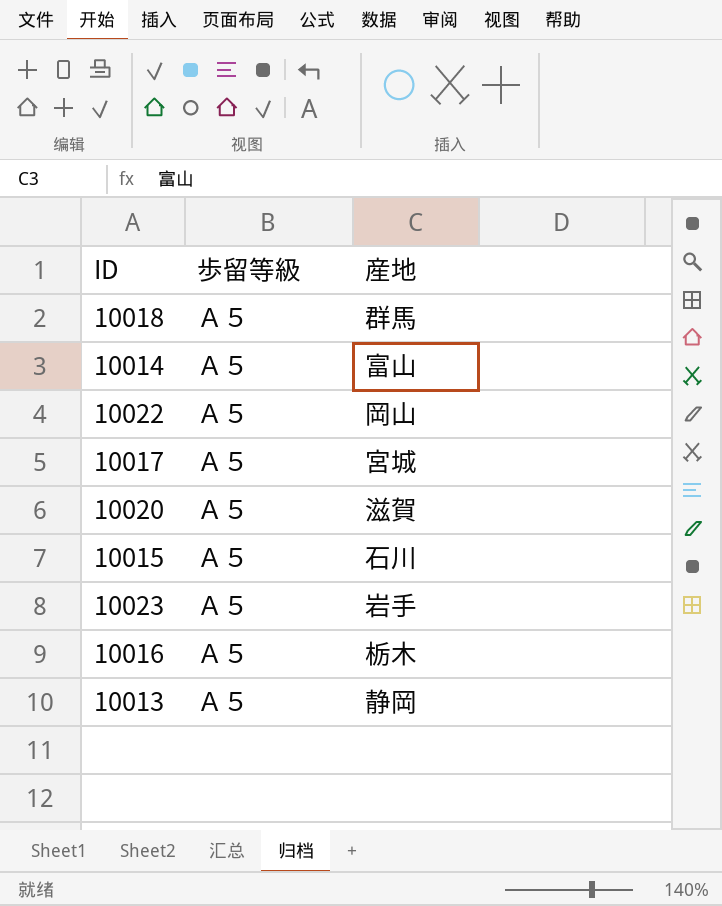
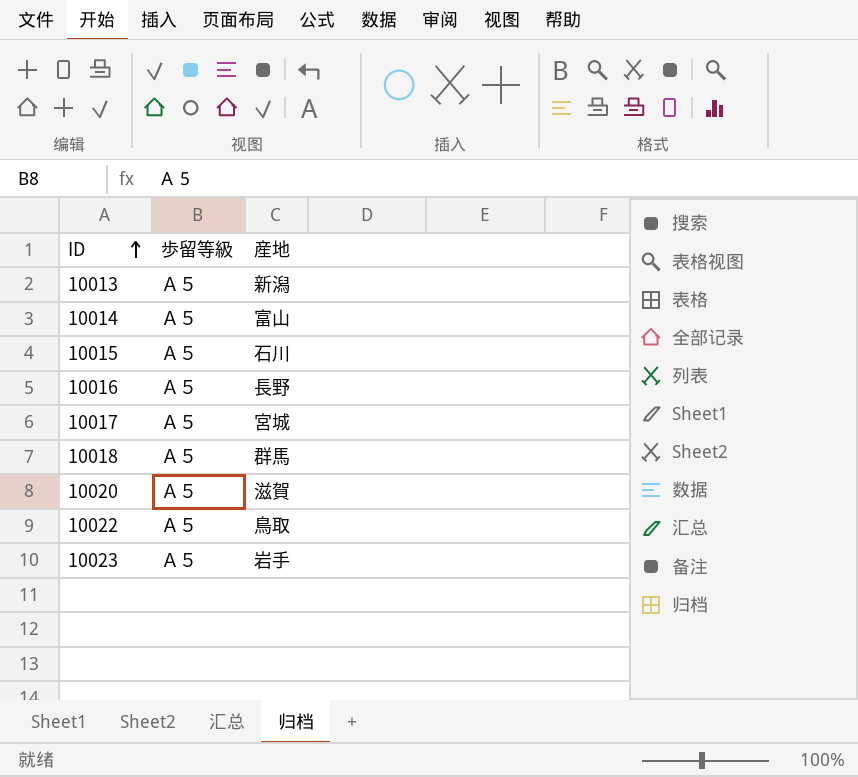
row order: none -> ID ascending
10013 | 産地: 静岡 -> 新潟
10016 | 産地: 栃木 -> 長野
10022 | 産地: 岡山 -> 鳥取

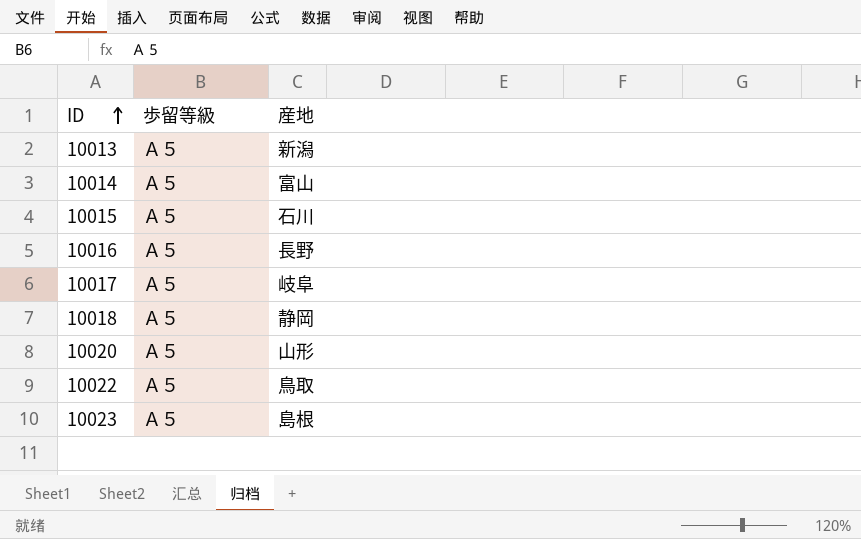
10017 | 産地: 宮城 -> 岐阜
10018 | 産地: 群馬 -> 静岡
10020 | 産地: 滋賀 -> 山形
10023 | 産地: 岩手 -> 島根

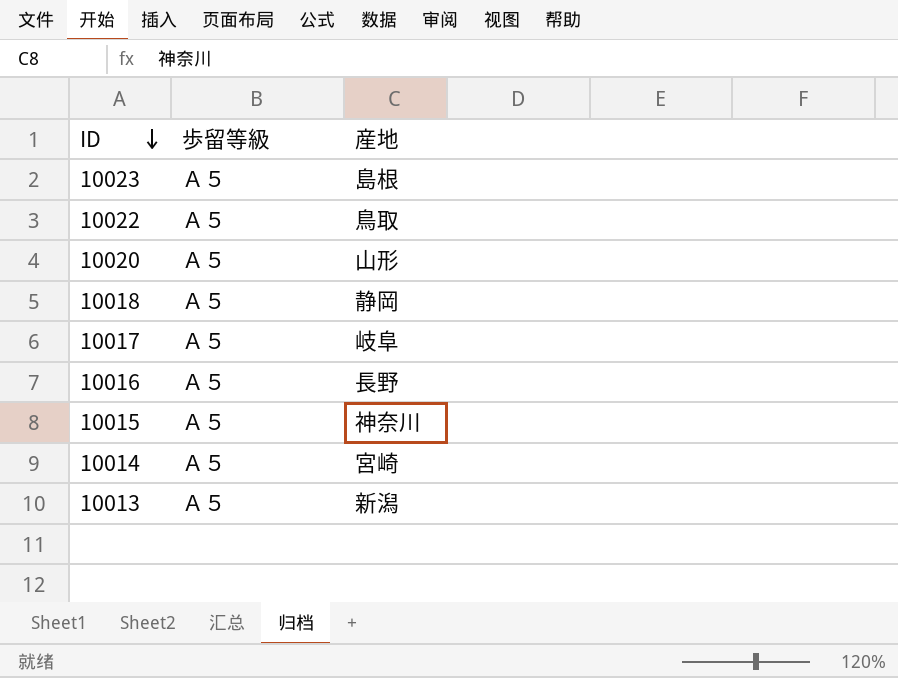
row order: ID ascending -> ID descending
10015 | 産地: 石川 -> 神奈川
10014 | 産地: 富山 -> 宮崎

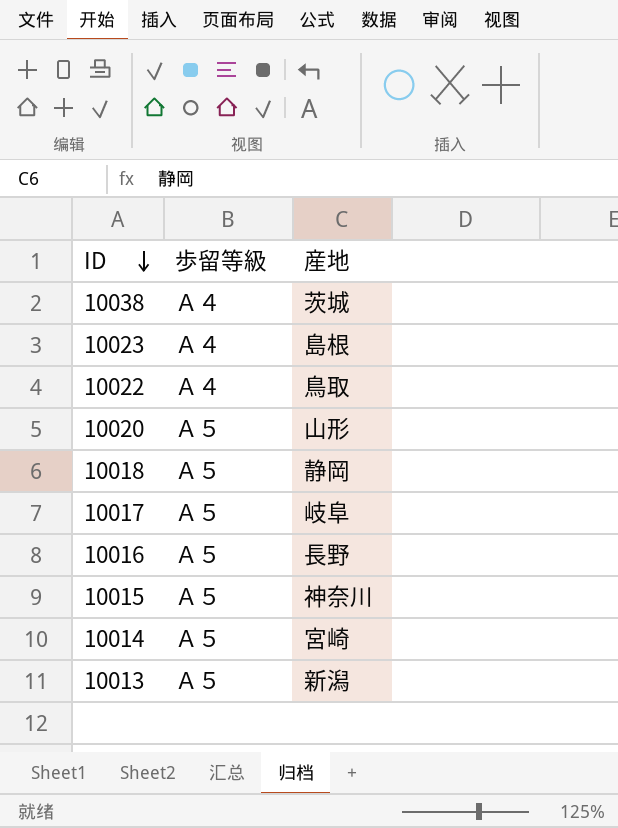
row 10038: none -> Ａ４ | 茨城
10023 | 歩留等級: Ａ５ -> Ａ４
10022 | 歩留等級: Ａ５ -> Ａ４

